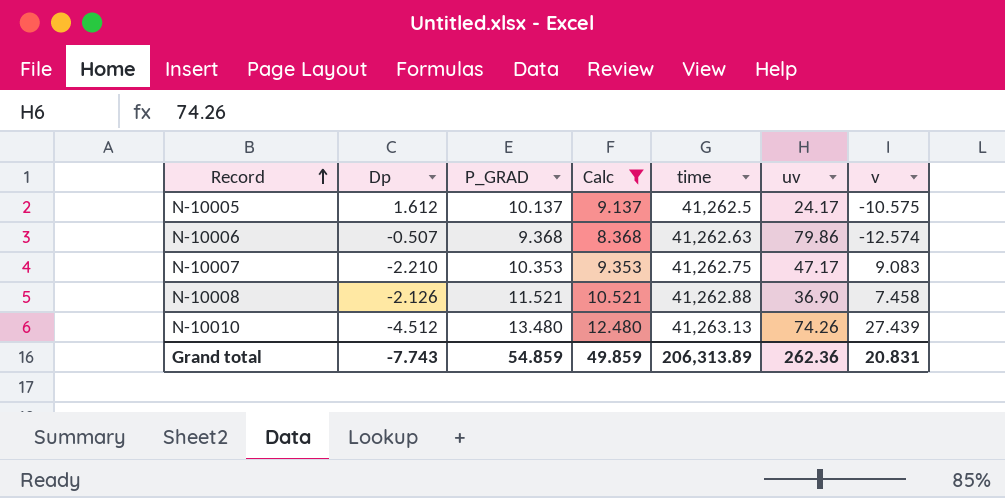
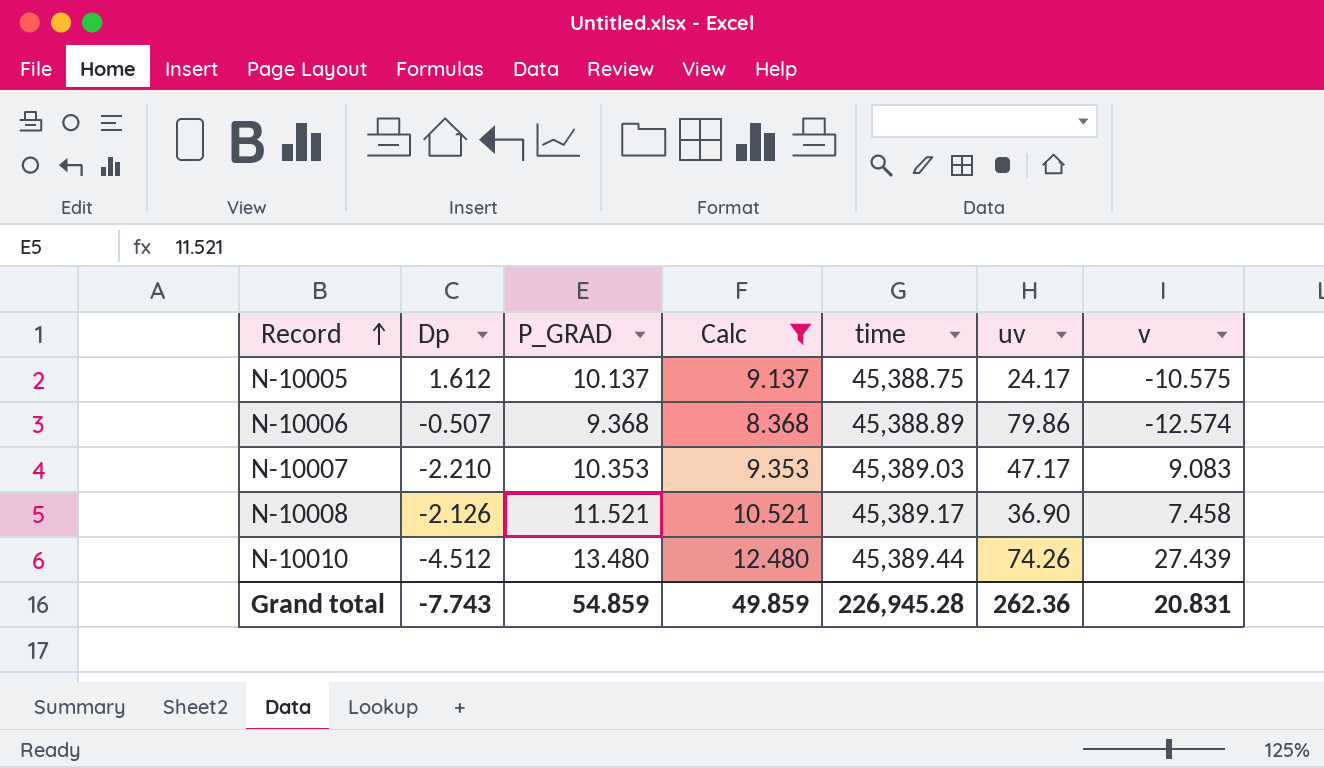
N-10005 | time: 41,262.5 -> 45,388.75
N-10006 | time: 41,262.63 -> 45,388.89
N-10007 | time: 41,262.75 -> 45,389.03
N-10008 | time: 41,262.88 -> 45,389.17
N-10010 | time: 41,263.13 -> 45,389.44
Grand total | time: 206,313.89 -> 226,945.28

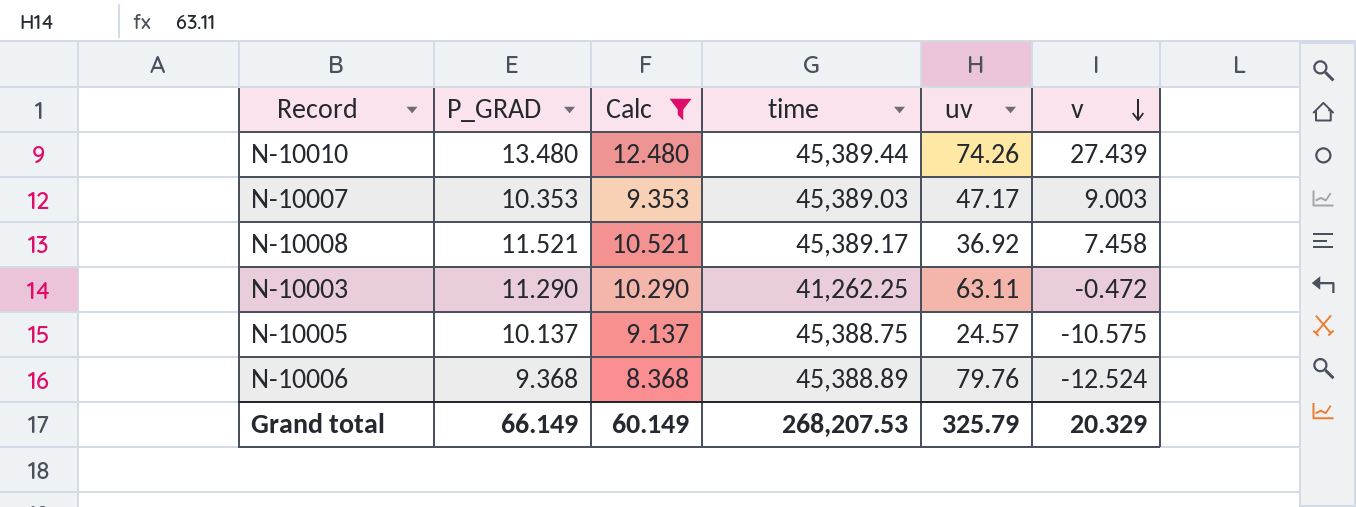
row order: Record ascending -> v descending
column Dp | position: 2 -> none
N-10007 | v: 9.083 -> 9.003
N-10008 | uv: 36.90 -> 36.92
row N-10003: none -> 11.290 | 10.290 | 41,262.25 | 63.11 | -0.472
N-10005 | uv: 24.17 -> 24.57
N-10006 | uv: 79.86 -> 79.76
N-10006 | v: -12.574 -> -12.524
Grand total | P_GRAD: 54.859 -> 66.149
Grand total | Calc: 49.859 -> 60.149
Grand total | time: 226,945.28 -> 268,207.53
Grand total | uv: 262.36 -> 325.79
Grand total | v: 20.831 -> 20.329

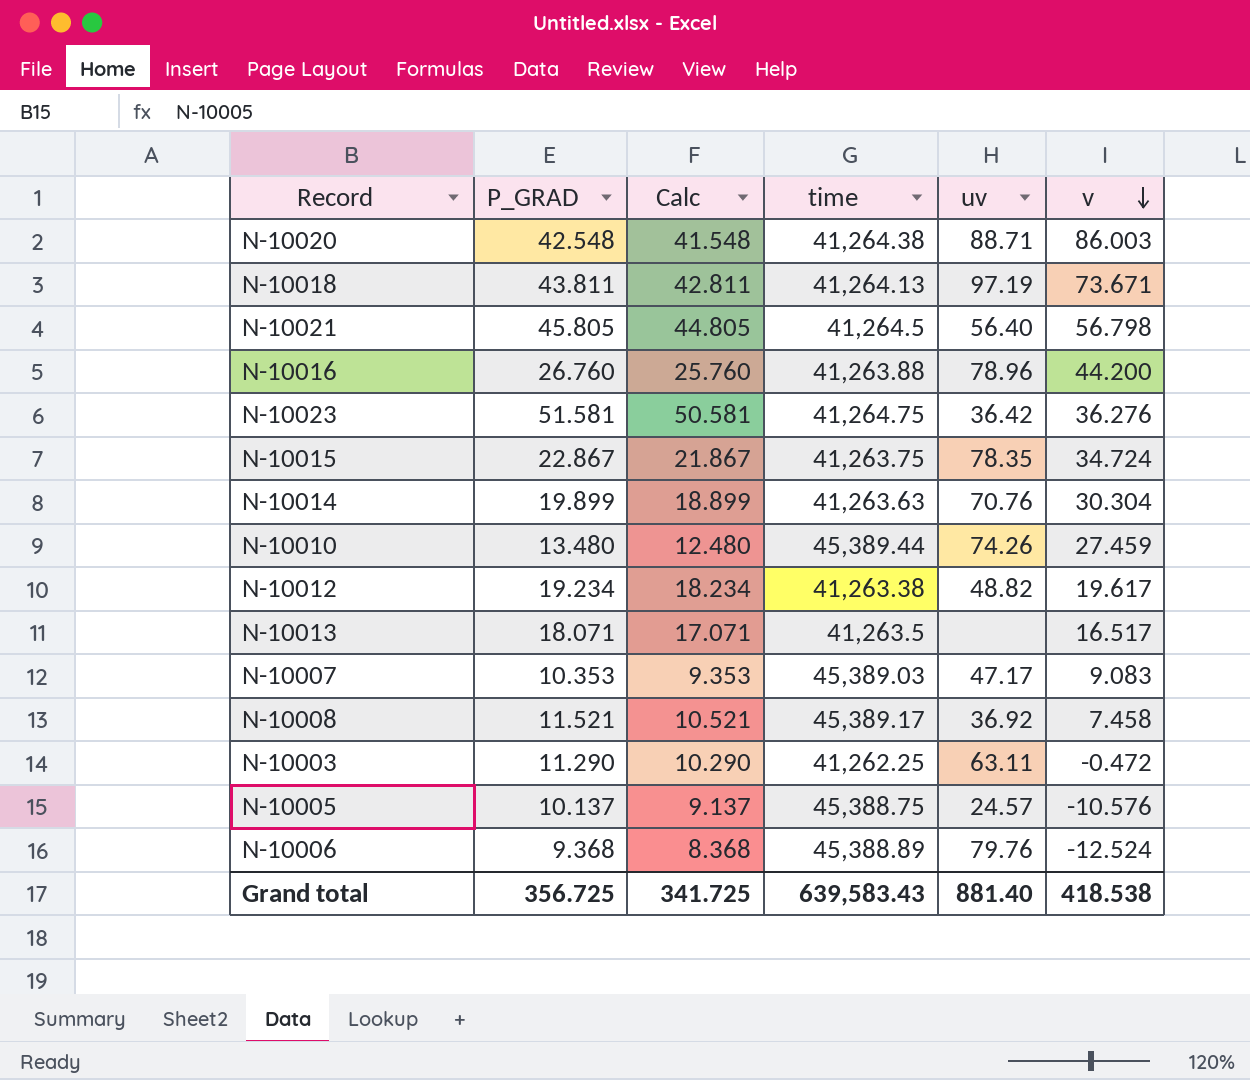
filter: Calc <= 12.480 -> none
N-10010 | v: 27.439 -> 27.459
N-10007 | v: 9.003 -> 9.083
N-10005 | v: -10.575 -> -10.576
Grand total | P_GRAD: 66.149 -> 356.725
Grand total | Calc: 60.149 -> 341.725
Grand total | time: 268,207.53 -> 639,583.43
Grand total | uv: 325.79 -> 881.40
Grand total | v: 20.329 -> 418.538

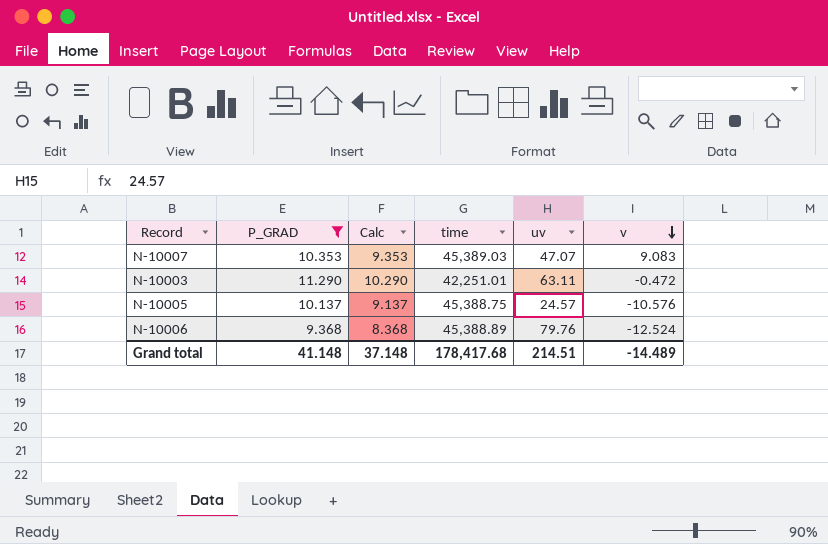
filter: none -> P_GRAD <= 11.290
N-10007 | uv: 47.17 -> 47.07
N-10003 | time: 41,262.25 -> 42,251.01
Grand total | P_GRAD: 356.725 -> 41.148
Grand total | Calc: 341.725 -> 37.148
Grand total | time: 639,583.43 -> 178,417.68
Grand total | uv: 881.40 -> 214.51
Grand total | v: 418.538 -> -14.489

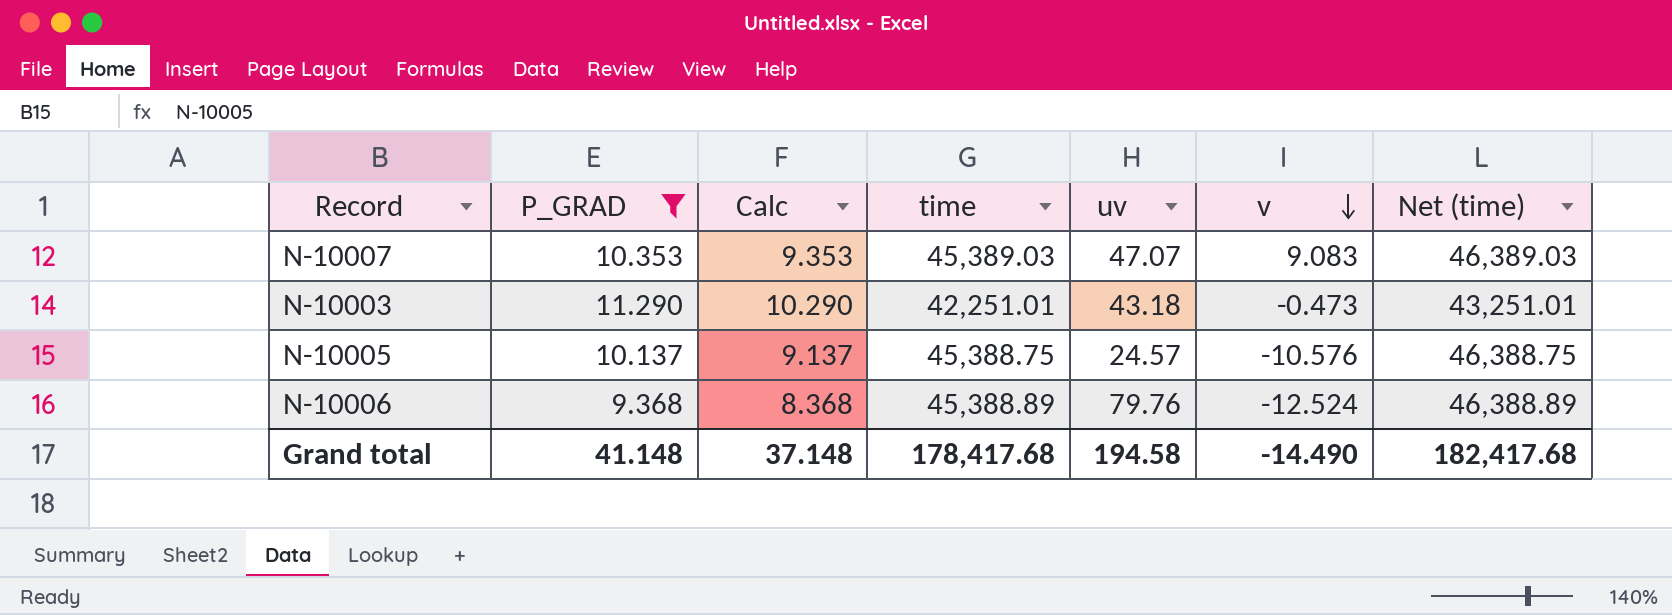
column Net (time) | formula: none -> [time] + 1000
N-10003 | uv: 63.11 -> 43.18
N-10003 | v: -0.472 -> -0.473
Grand total | uv: 214.51 -> 194.58
Grand total | v: -14.489 -> -14.490

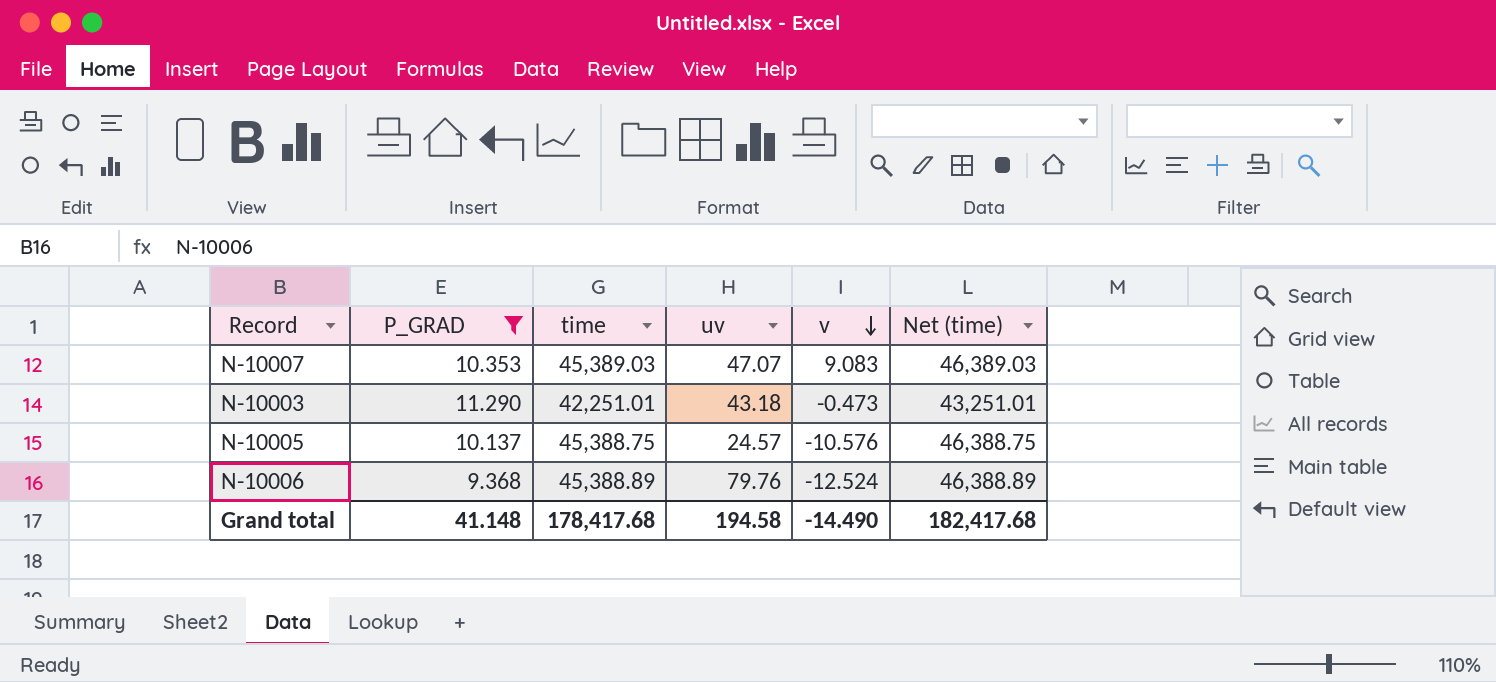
column Calc | formula: [P_GRAD] - 1 -> none

